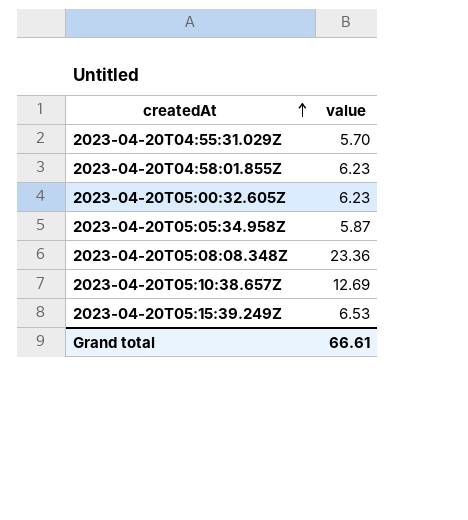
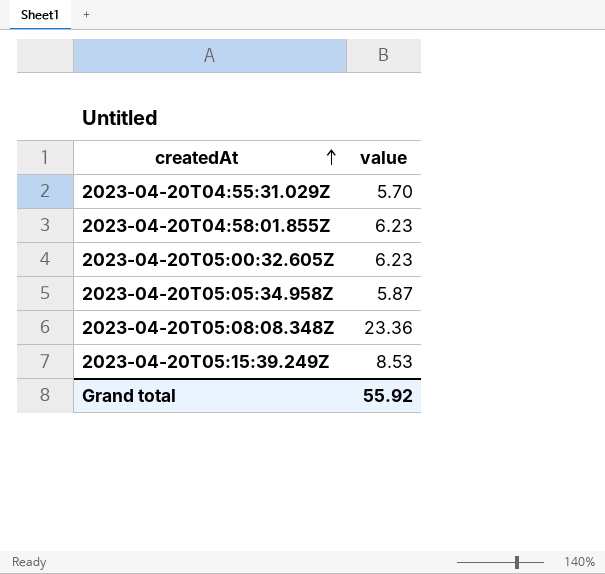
row 2023-04-20T05:10:38.657Z: 12.69 -> none
2023-04-20T05:15:39.249Z | value: 6.53 -> 8.53
Grand total | value: 66.61 -> 55.92

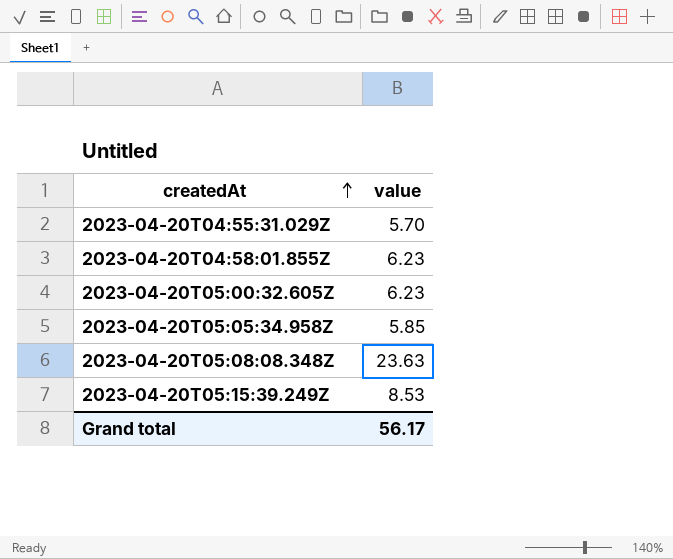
2023-04-20T05:05:34.958Z | value: 5.87 -> 5.85
2023-04-20T05:08:08.348Z | value: 23.36 -> 23.63
Grand total | value: 55.92 -> 56.17

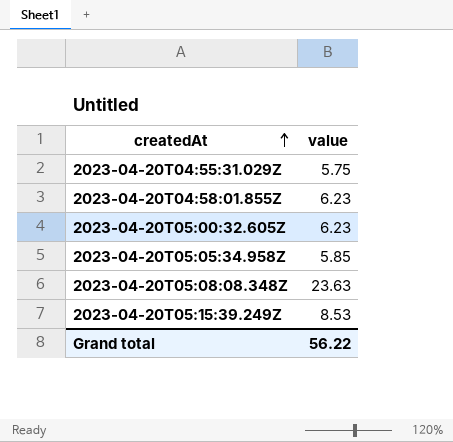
2023-04-20T04:55:31.029Z | value: 5.70 -> 5.75
Grand total | value: 56.17 -> 56.22

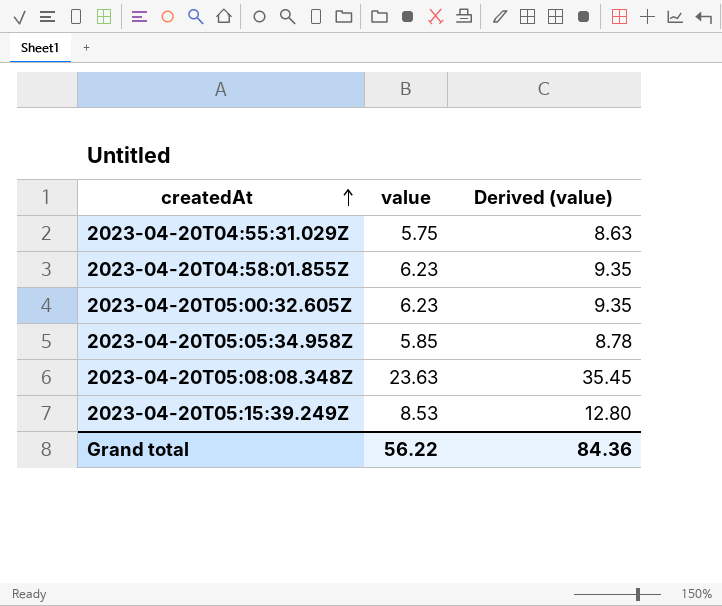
column Derived (value) | formula: none -> [value] * 1.5

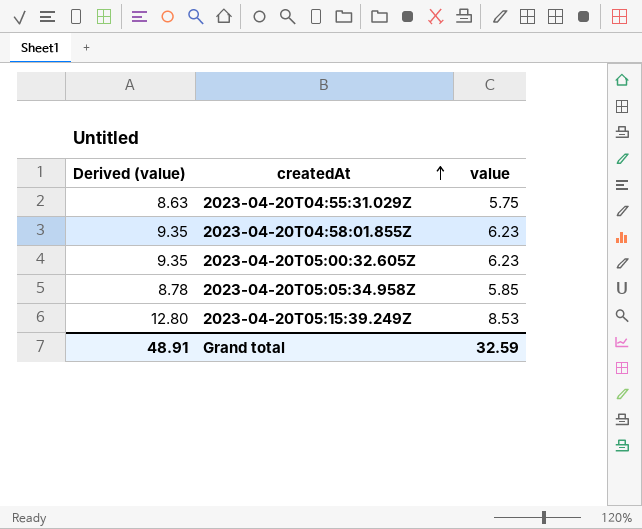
column Derived (value) | position: 3 -> 1
row 2023-04-20T05:08:08.348Z: 23.63 | 35.45 -> none
Grand total | Derived (value): 84.36 -> 48.91
Grand total | value: 56.22 -> 32.59

